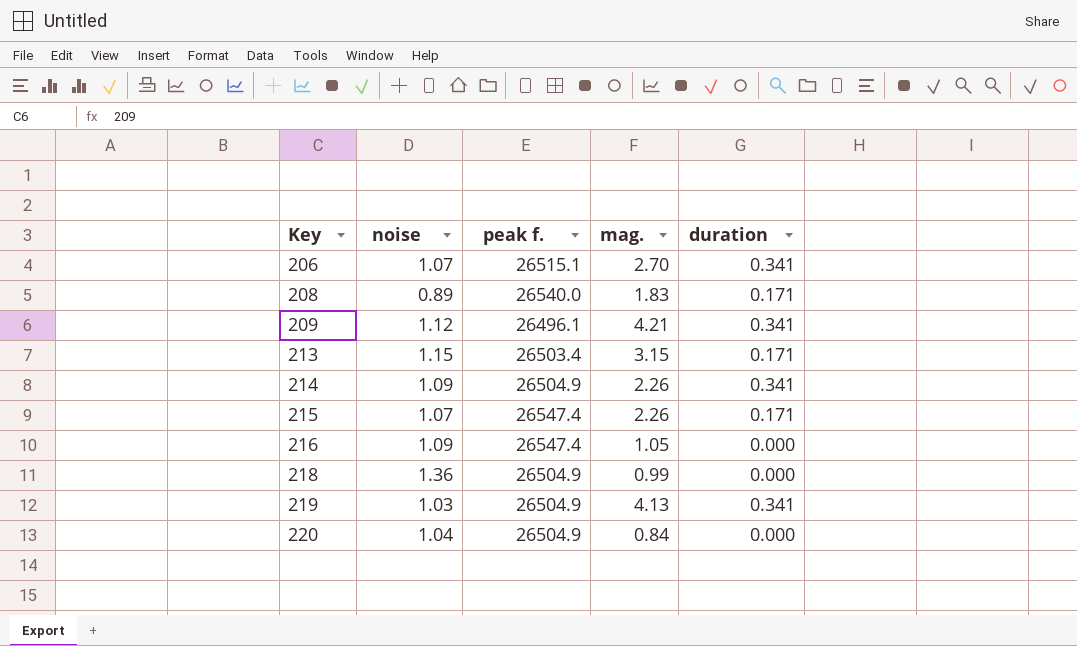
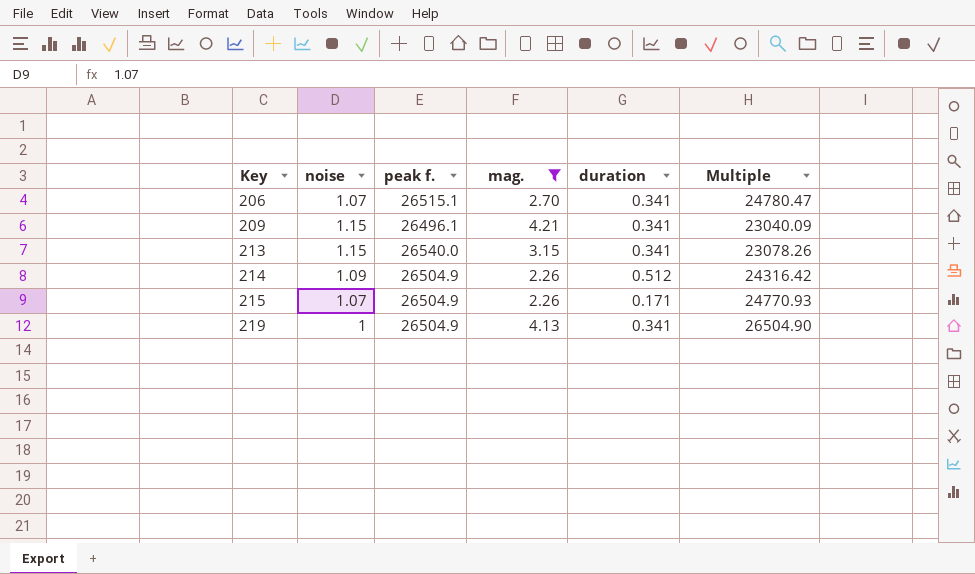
filter: none -> mag. >= 2.26
column Multiple | formula: none -> [peak f.] / [noise]
209 | noise: 1.12 -> 1.15
213 | peak f.: 26503.4 -> 26540.0
213 | duration: 0.171 -> 0.341
214 | duration: 0.341 -> 0.512
215 | peak f.: 26547.4 -> 26504.9
219 | noise: 1.03 -> 1

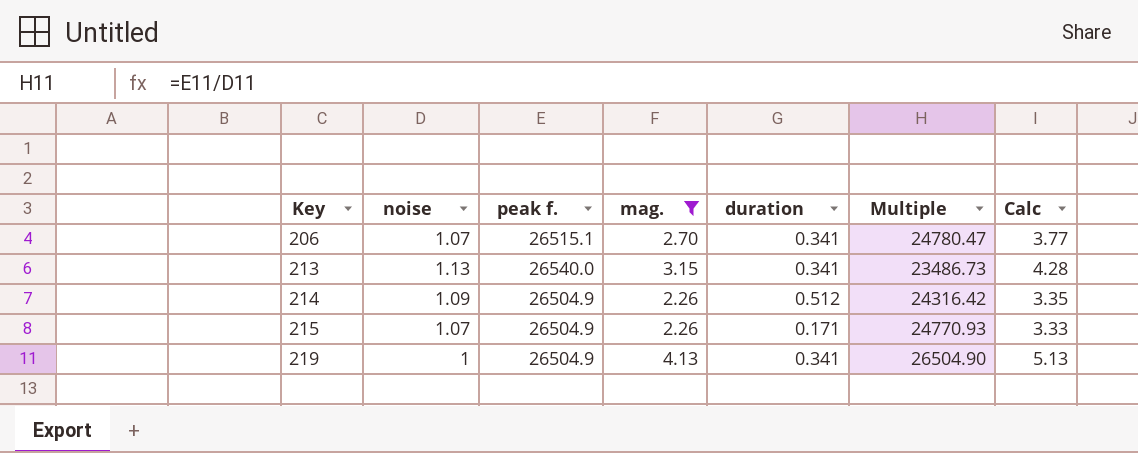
column Calc | formula: none -> [noise] + [mag.]
row 209: 1.15 | 26496.1 | 4.21 | 0.341 | 23040.09 -> none
213 | noise: 1.15 -> 1.13
213 | Multiple: 23078.26 -> 23486.73

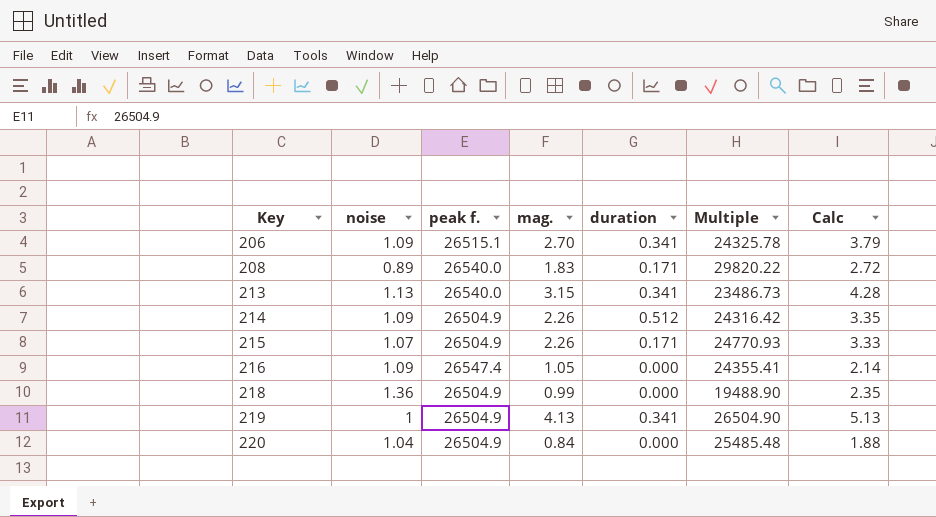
filter: mag. >= 2.26 -> none
206 | noise: 1.07 -> 1.09
206 | Multiple: 24780.47 -> 24325.78
206 | Calc: 3.77 -> 3.79

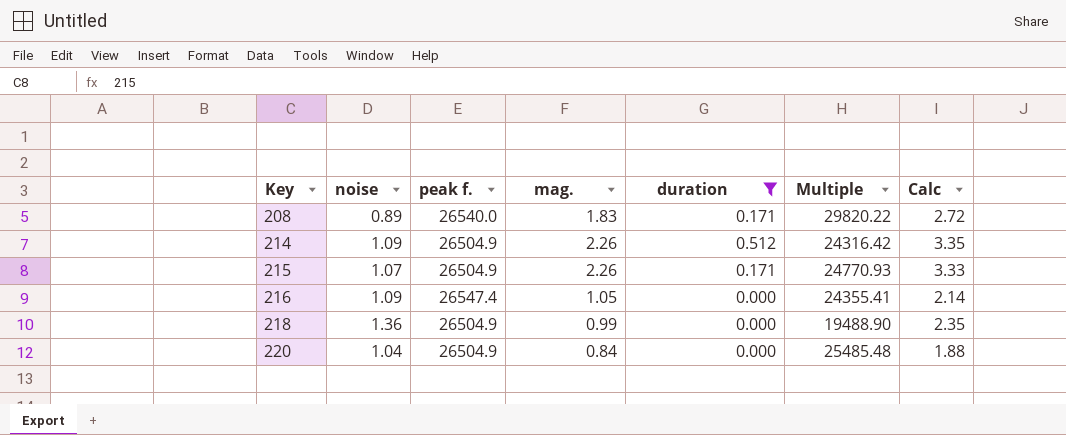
filter: none -> duration != 0.341

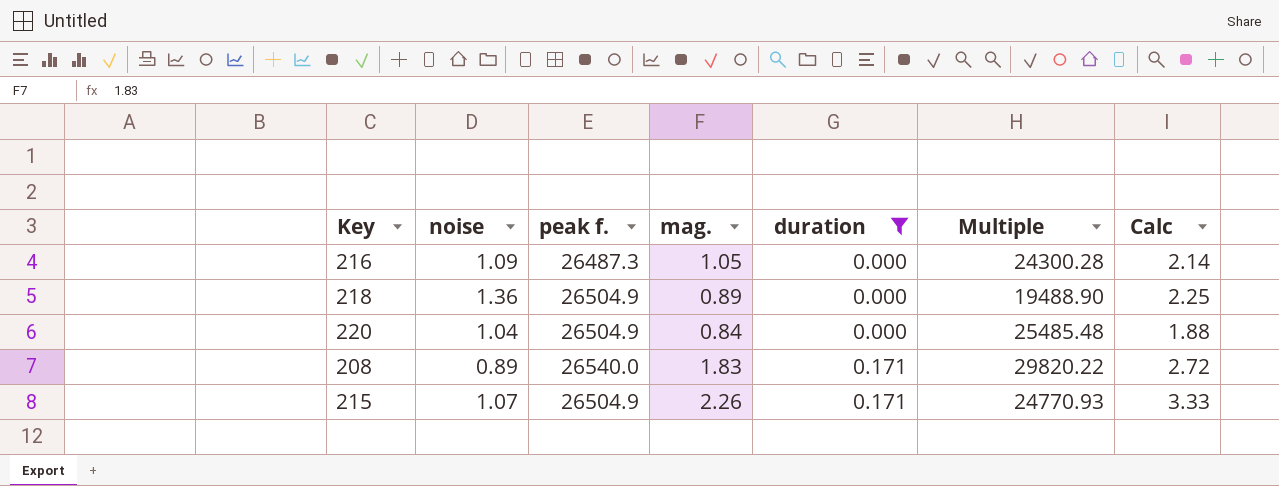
row order: Key ascending -> duration ascending
row 214: 1.09 | 26504.9 | 2.26 | 0.512 | 24316.42 | 3.35 -> none
216 | peak f.: 26547.4 -> 26487.3
216 | Multiple: 24355.41 -> 24300.28
218 | mag.: 0.99 -> 0.89
218 | Calc: 2.35 -> 2.25

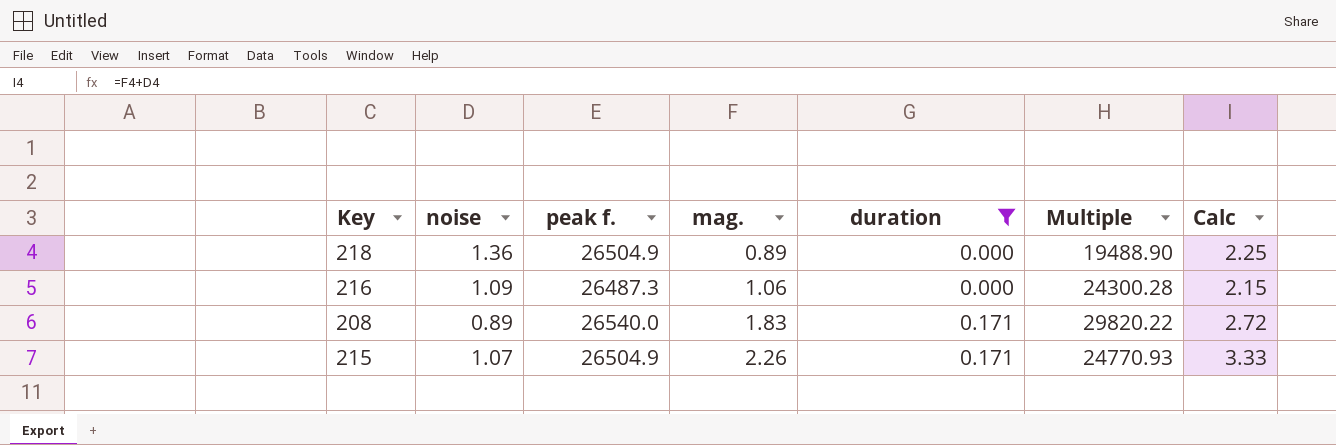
row order: duration ascending -> mag. ascending
row 220: 1.04 | 26504.9 | 0.84 | 0.000 | 25485.48 | 1.88 -> none
216 | mag.: 1.05 -> 1.06
216 | Calc: 2.14 -> 2.15

